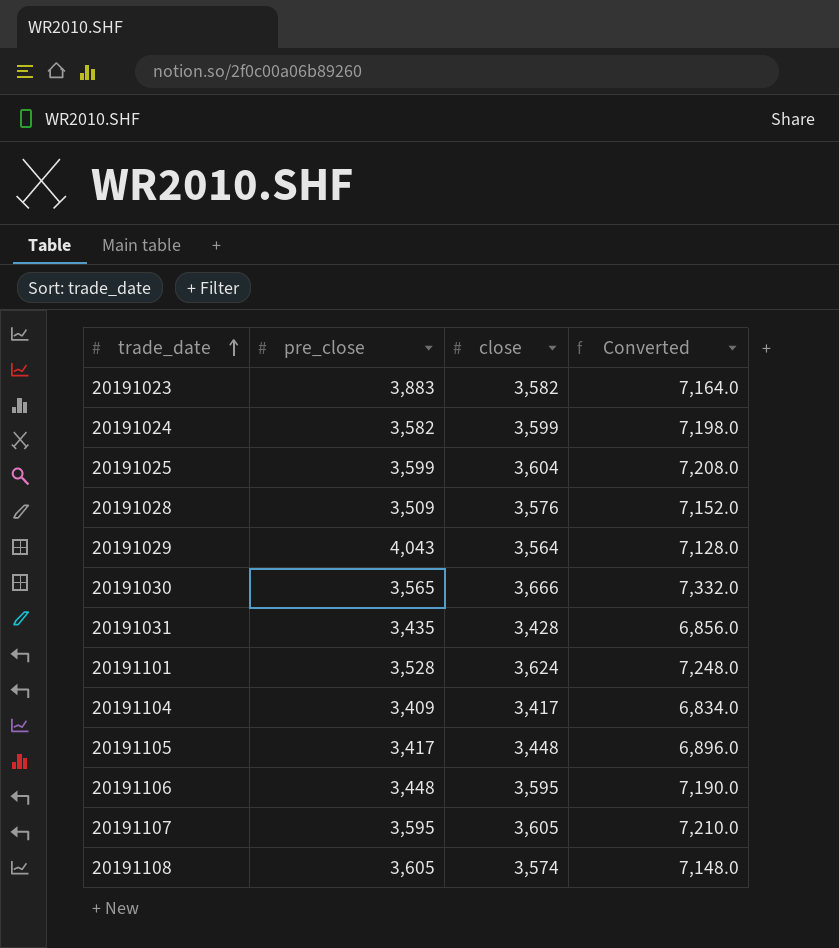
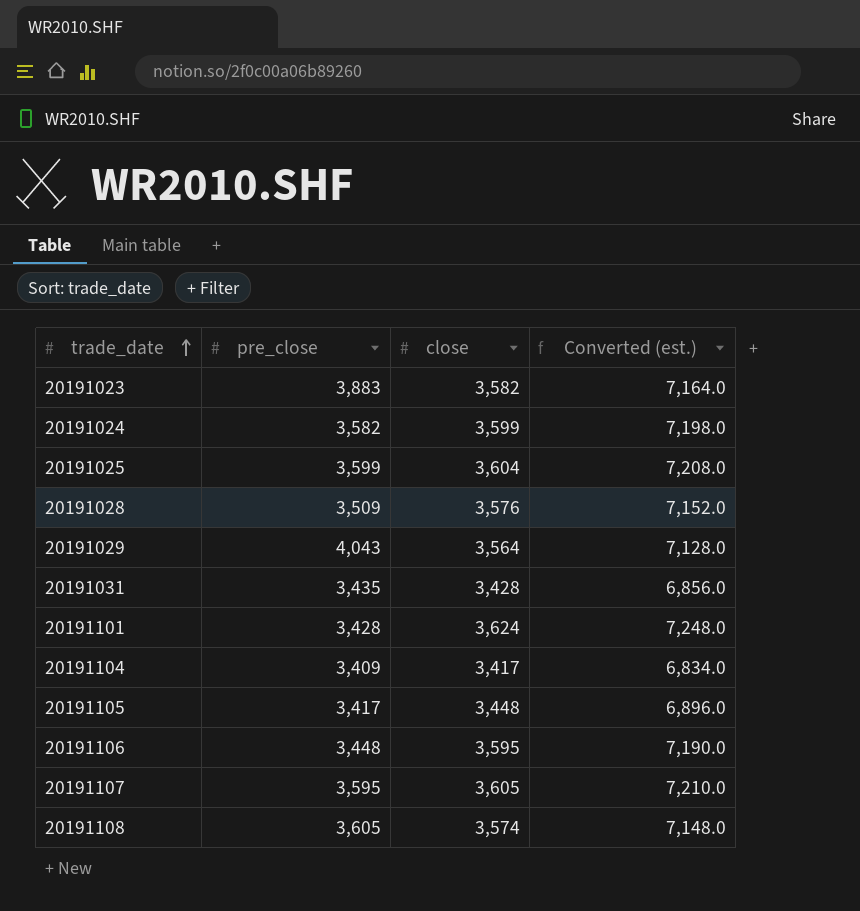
column name: Converted -> Converted (est.)
row 20191030: 3,565 | 3,666 | 7,332.0 -> none
20191101 | pre_close: 3,528 -> 3,428

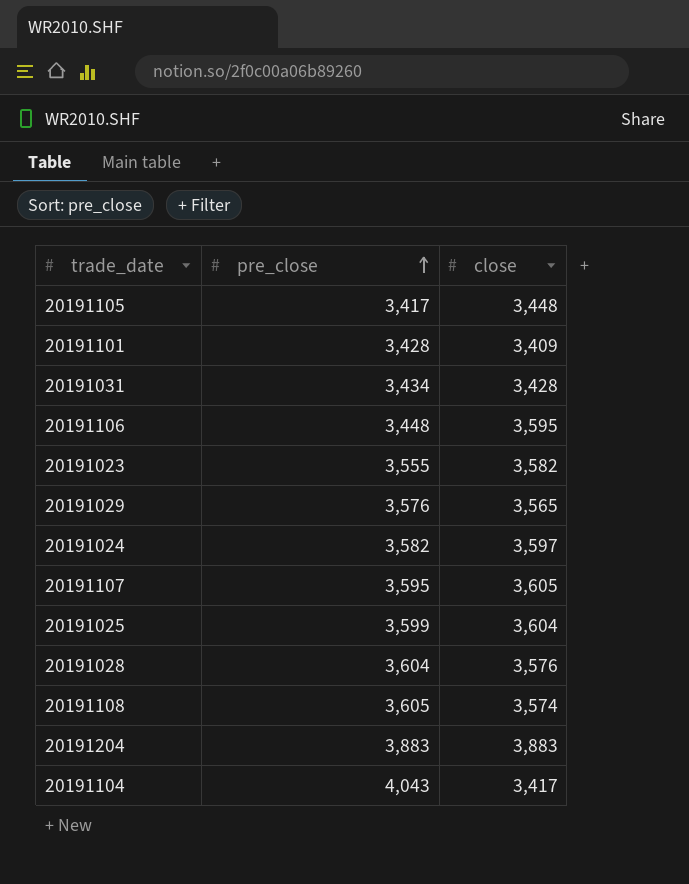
row order: trade_date ascending -> pre_close ascending
column Converted (est.) | formula: [close] * 2 -> none
20191101 | close: 3,624 -> 3,409
20191031 | pre_close: 3,435 -> 3,434
20191023 | pre_close: 3,883 -> 3,555
20191029 | pre_close: 4,043 -> 3,576
20191029 | close: 3,564 -> 3,565
20191024 | close: 3,599 -> 3,597
20191028 | pre_close: 3,509 -> 3,604
row 20191204: none -> 3,883 | 3,883
20191104 | pre_close: 3,409 -> 4,043

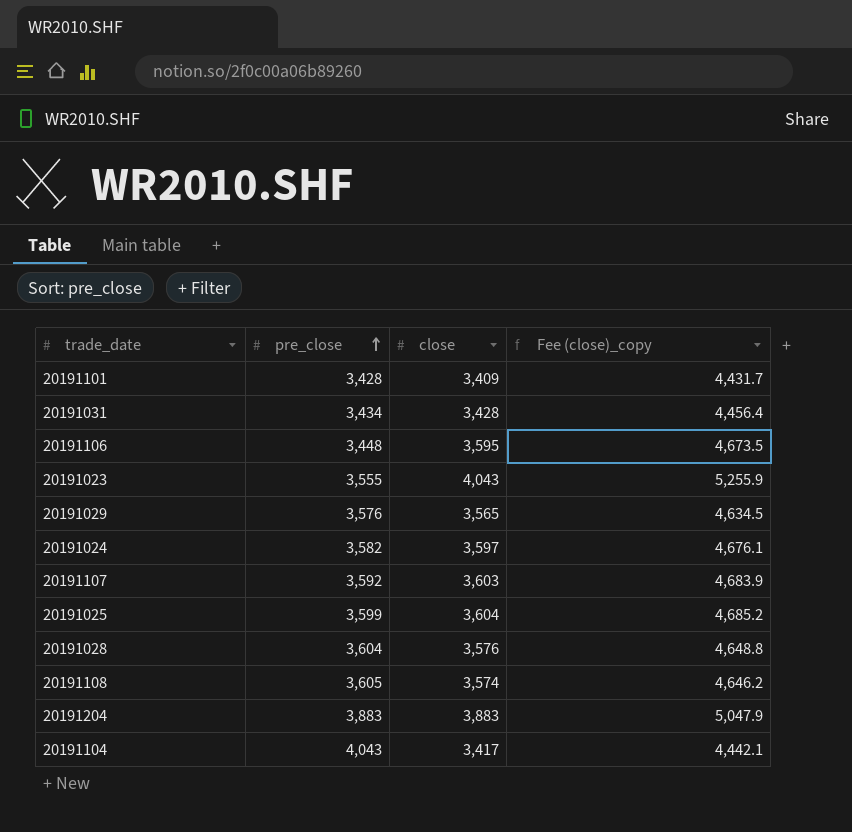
column Fee (close)_copy | formula: none -> [close] * 1.3
row 20191105: 3,417 | 3,448 -> none
20191023 | close: 3,582 -> 4,043
20191107 | pre_close: 3,595 -> 3,592
20191107 | close: 3,605 -> 3,603

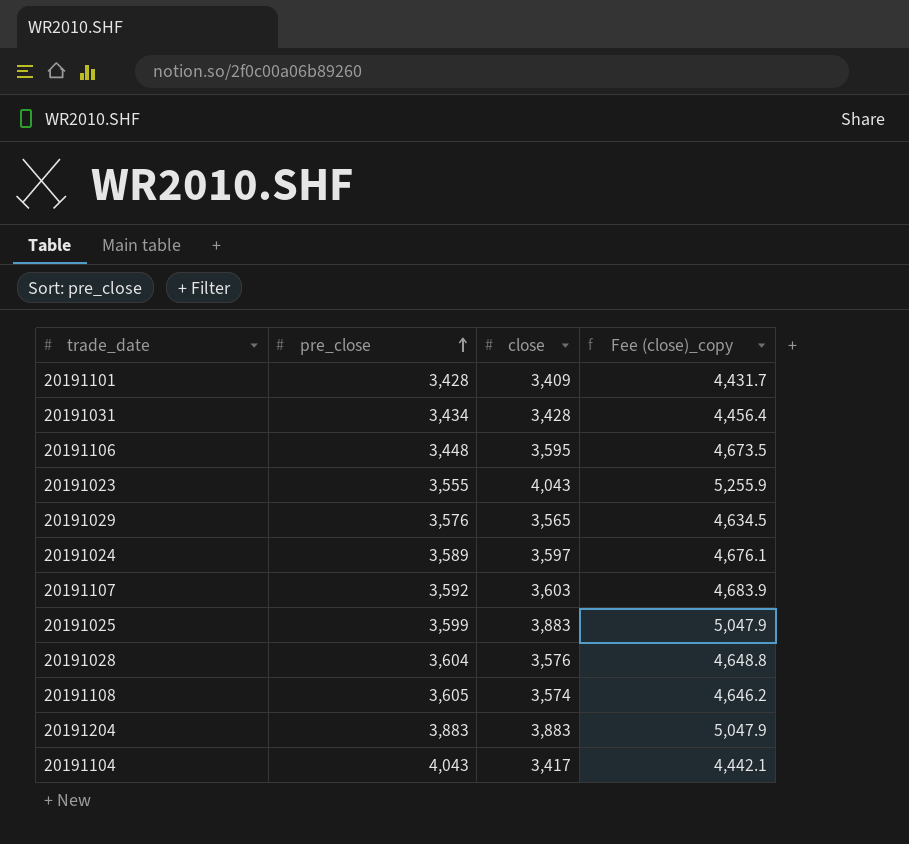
20191024 | pre_close: 3,582 -> 3,589
20191025 | close: 3,604 -> 3,883
20191025 | Fee (close)_copy: 4,685.2 -> 5,047.9

